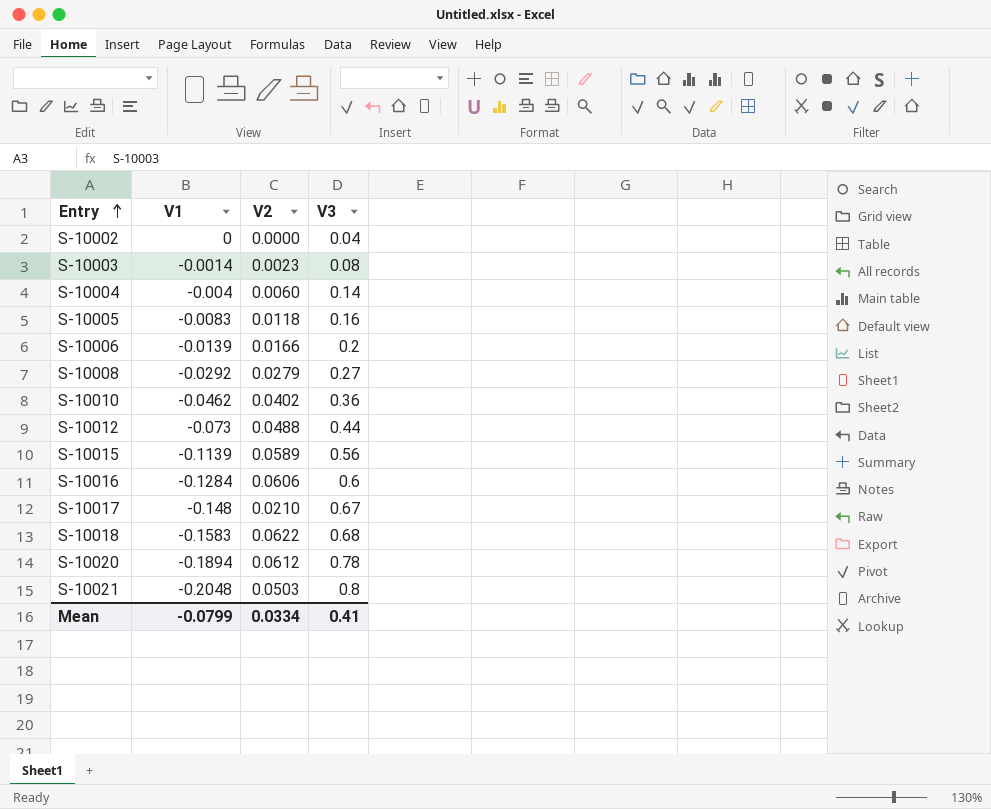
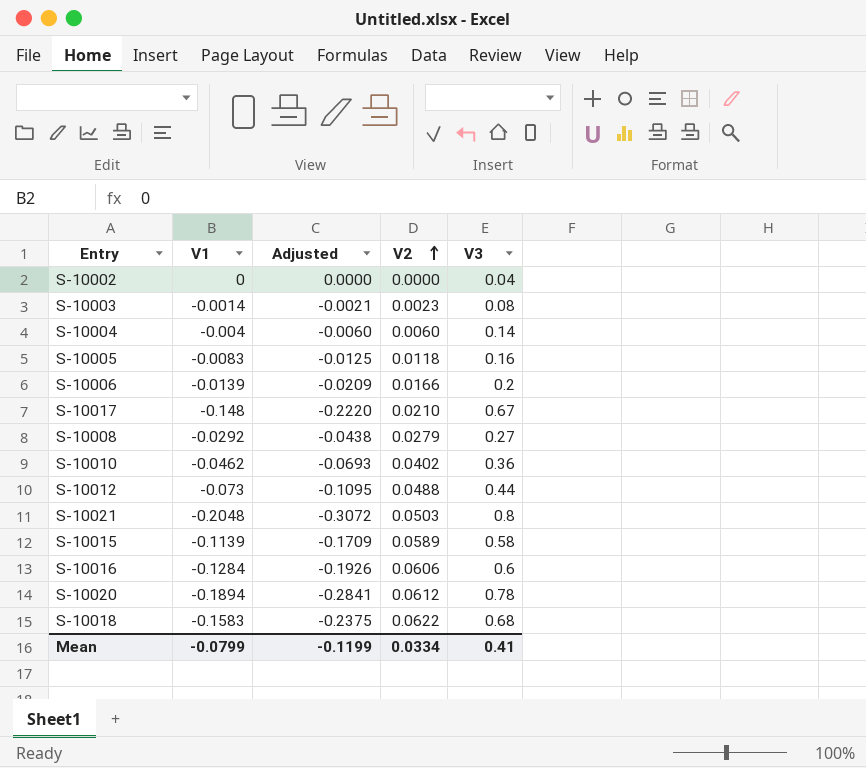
row order: Entry ascending -> V2 ascending
column Adjusted | formula: none -> [V1] * 1.5
S-10015 | V3: 0.56 -> 0.58

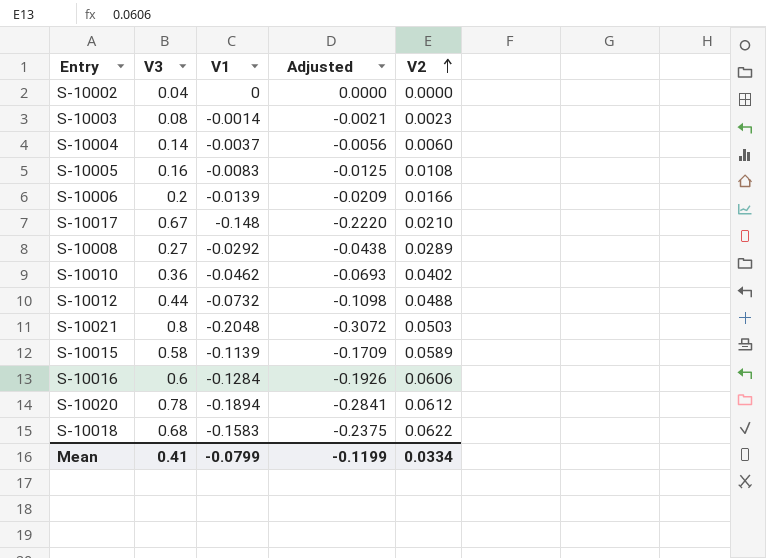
column V3 | position: 5 -> 2
S-10004 | V1: -0.004 -> -0.0037
S-10004 | Adjusted: -0.0060 -> -0.0056
S-10005 | V2: 0.0118 -> 0.0108
S-10008 | V2: 0.0279 -> 0.0289
S-10012 | V1: -0.073 -> -0.0732
S-10012 | Adjusted: -0.1095 -> -0.1098

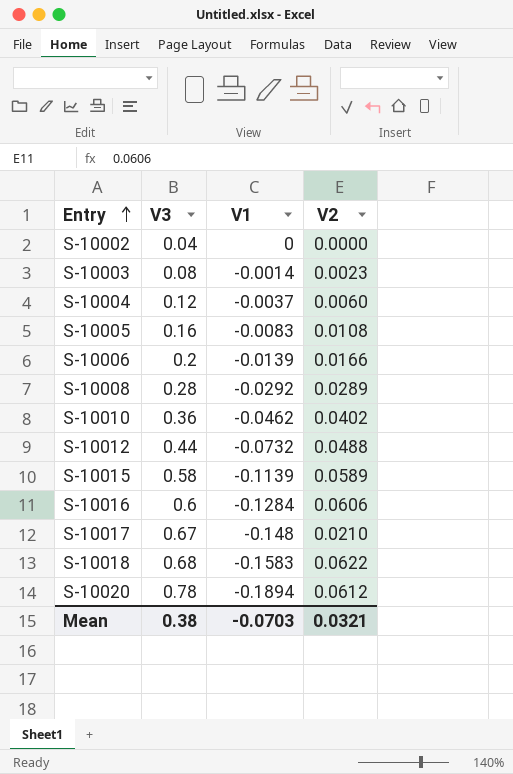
row order: V2 ascending -> Entry ascending
column Adjusted | formula: [V1] * 1.5 -> none
row S-10021: 0.8 | -0.2048 | -0.3072 | 0.0503 -> none
S-10004 | V3: 0.14 -> 0.12
S-10008 | V3: 0.27 -> 0.28
Mean | V3: 0.41 -> 0.38
Mean | V1: -0.0799 -> -0.0703
Mean | V2: 0.0334 -> 0.0321

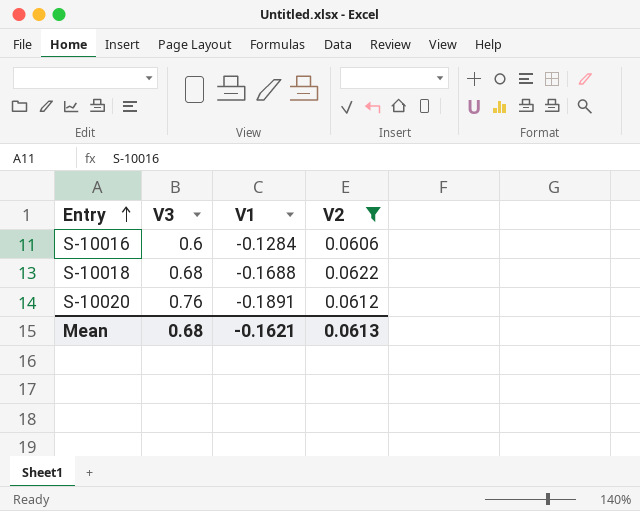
filter: none -> V2 >= 0.0606
S-10018 | V1: -0.1583 -> -0.1688
S-10020 | V3: 0.78 -> 0.76
S-10020 | V1: -0.1894 -> -0.1891
Mean | V3: 0.38 -> 0.68
Mean | V1: -0.0703 -> -0.1621
Mean | V2: 0.0321 -> 0.0613

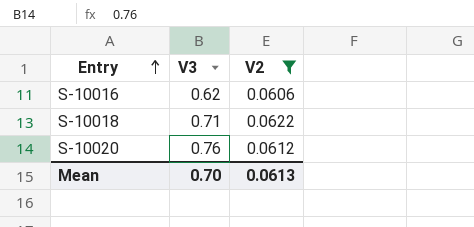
column V1 | position: 3 -> none
S-10016 | V3: 0.6 -> 0.62
S-10018 | V3: 0.68 -> 0.71
Mean | V3: 0.68 -> 0.70

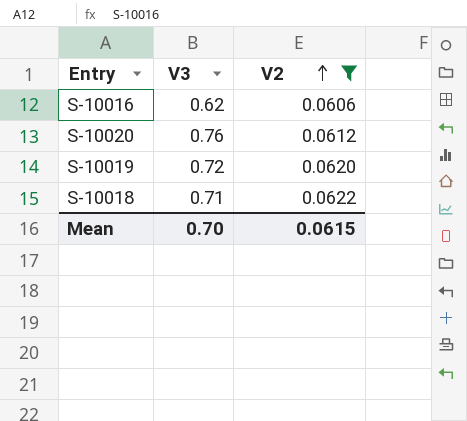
row order: Entry ascending -> V2 ascending
row S-10019: none -> 0.72 | 0.0620
Mean | V2: 0.0613 -> 0.0615

